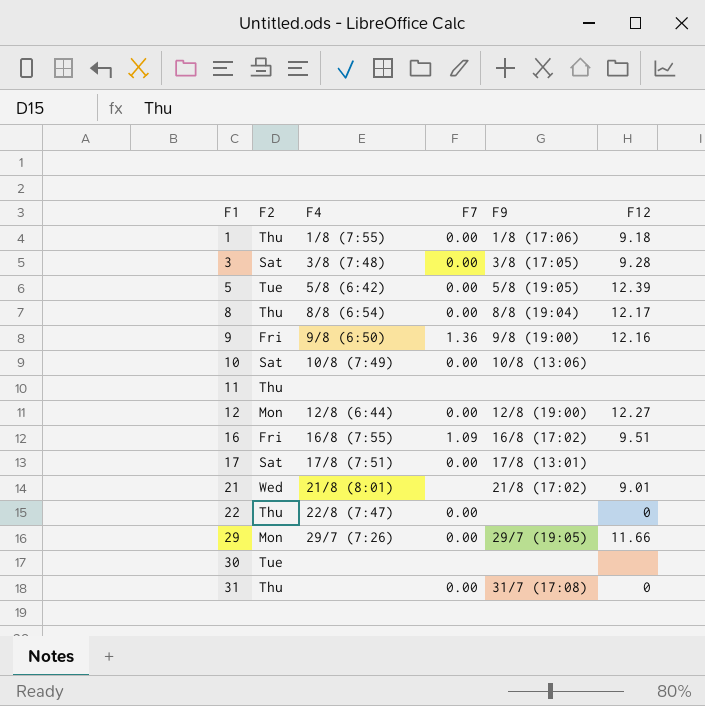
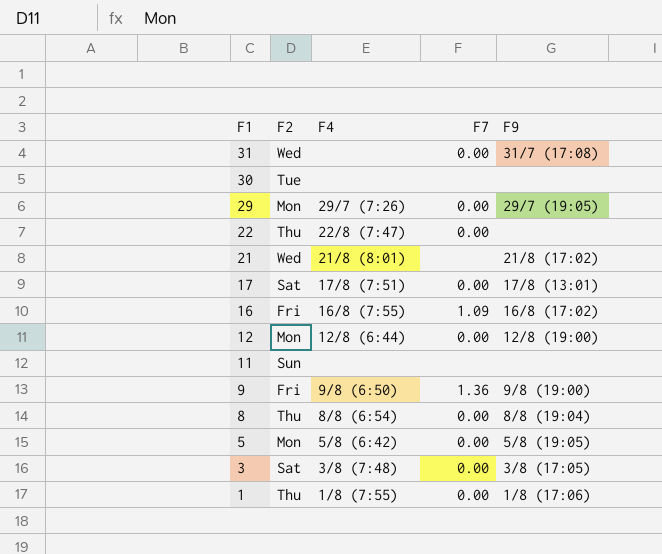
row order: F1 ascending -> F1 descending
column F12 | position: 6 -> none
row 10: Sat | 10/8 (7:49) | 0.00 | 10/8 (13:06) | none -> none
31 | F2: Thu -> Wed
11 | F2: Thu -> Sun
5 | F2: Tue -> Mon

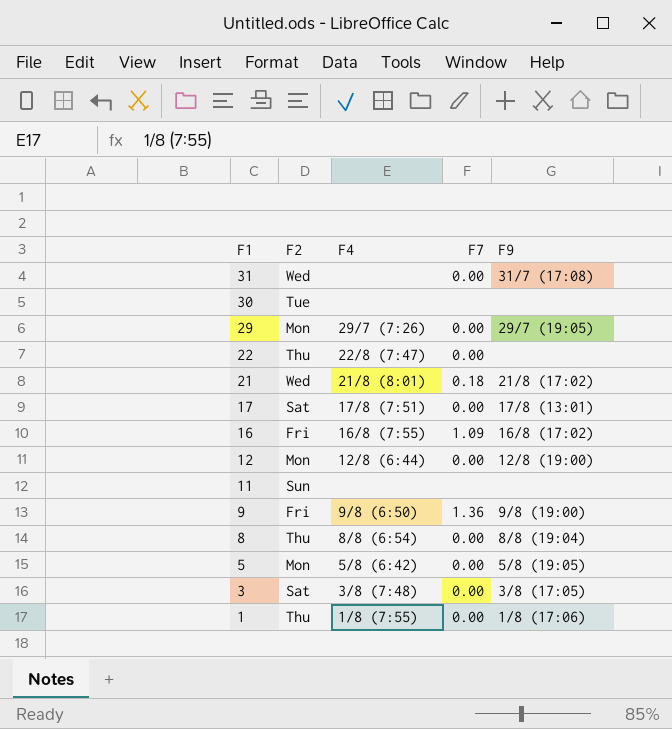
21 | F7: none -> 0.18

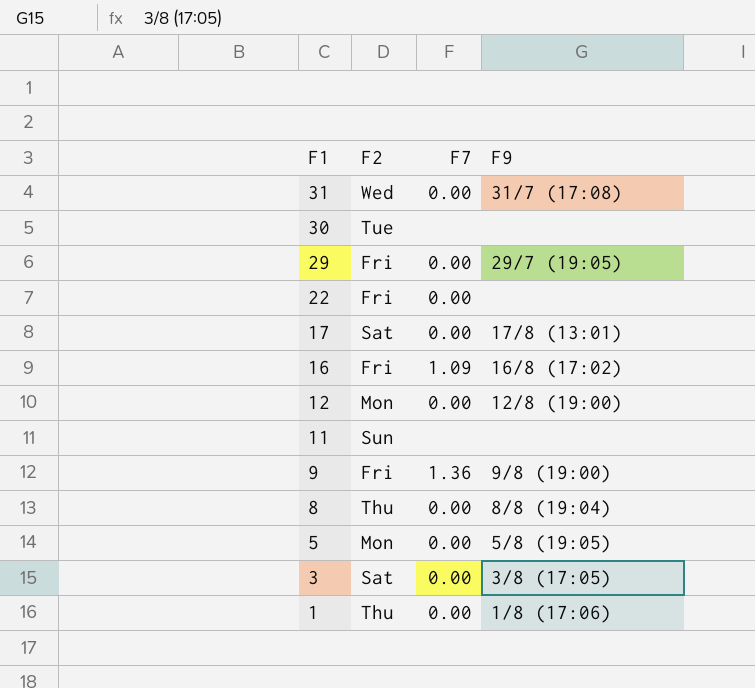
column F4 | position: 3 -> none
row 21: Wed | 21/8 (8:01) | 0.18 | 21/8 (17:02) -> none
29 | F2: Mon -> Fri
22 | F2: Thu -> Fri

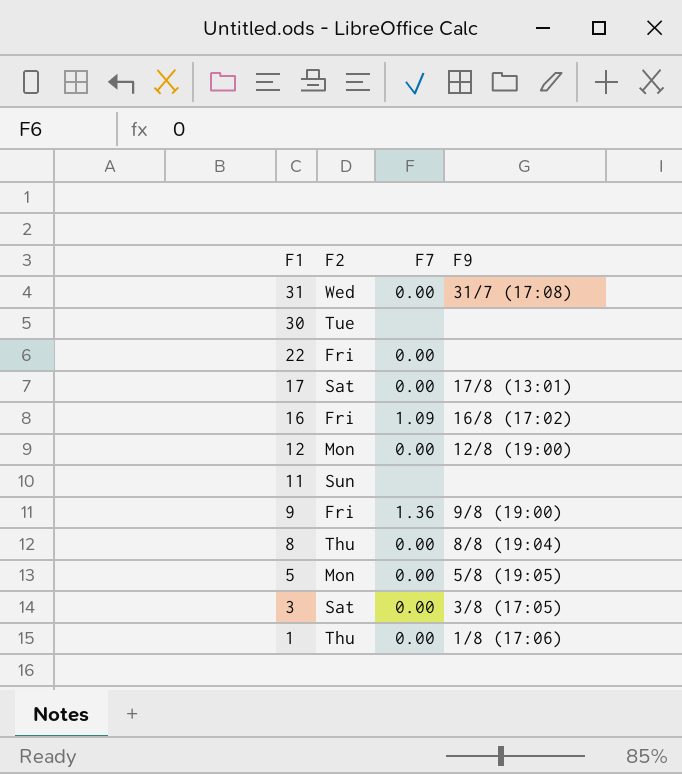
row 29: Fri | 0.00 | 29/7 (19:05) -> none

